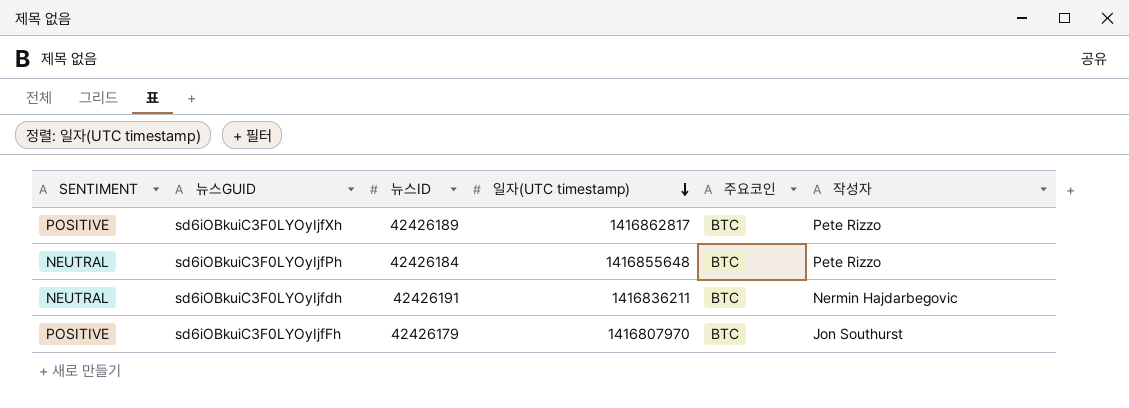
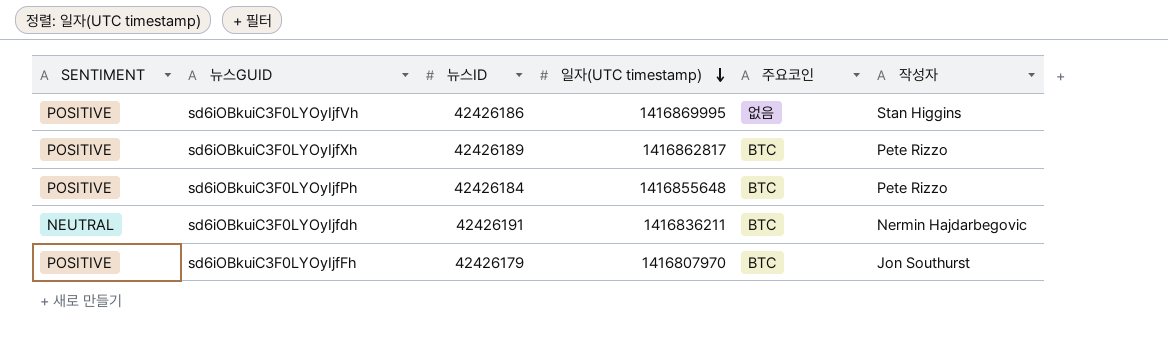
row sd6iOBkuiC3F0LYOyIjfVh: none -> POSITIVE | 42426186 | 1416869995 | 없음 | Stan Higgins
sd6iOBkuiC3F0LYOyIjfPh | SENTIMENT: NEUTRAL -> POSITIVE

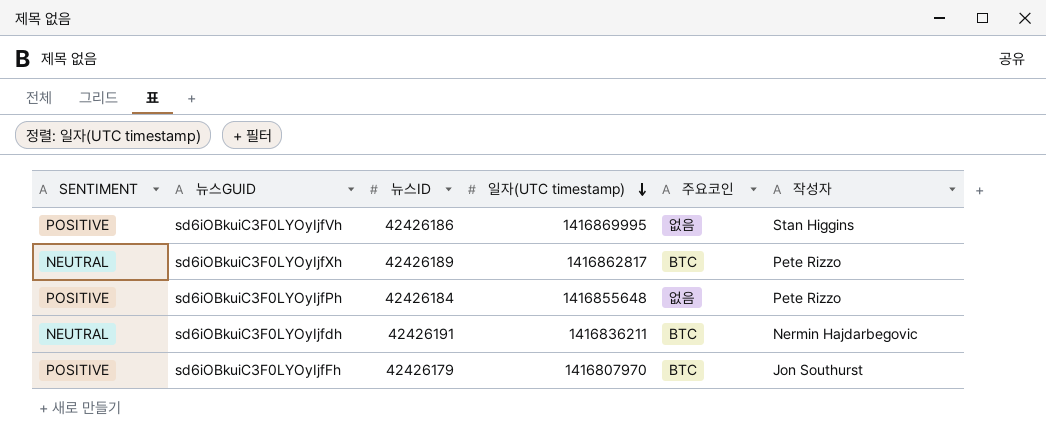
sd6iOBkuiC3F0LYOyIjfXh | SENTIMENT: POSITIVE -> NEUTRAL
sd6iOBkuiC3F0LYOyIjfPh | 주요코인: BTC -> 없음

